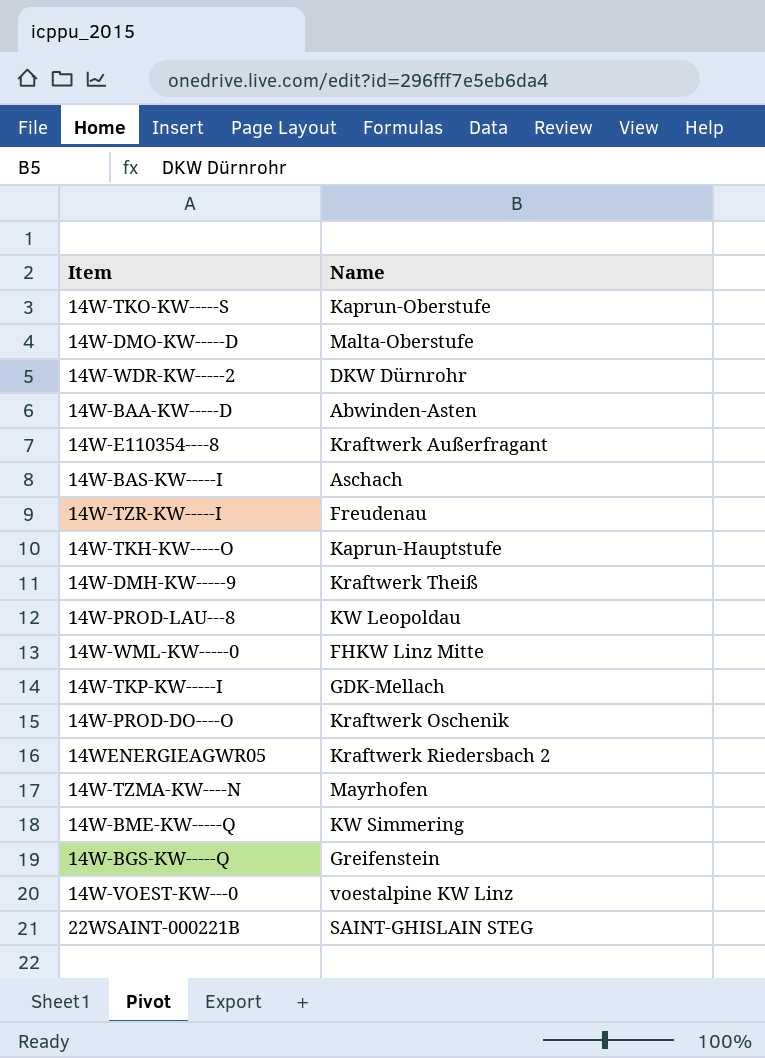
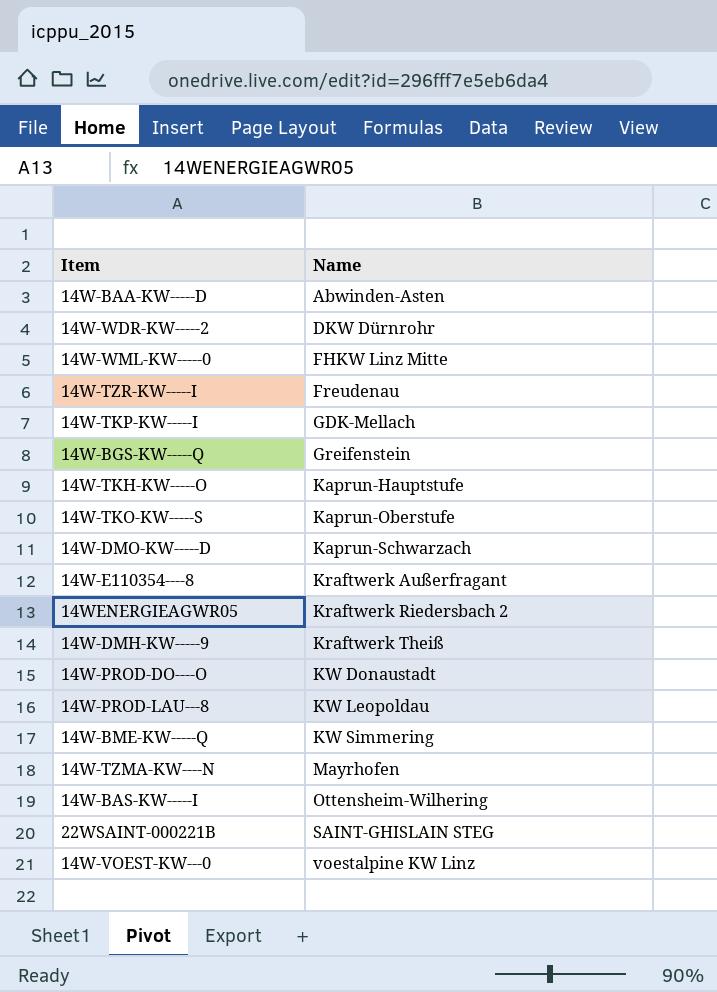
row order: none -> Name ascending
14W-DMO-KW-----D | Name: Malta-Oberstufe -> Kaprun-Schwarzach
14W-PROD-DO----O | Name: Kraftwerk Oschenik -> KW Donaustadt
14W-BAS-KW-----I | Name: Aschach -> Ottensheim-Wilhering

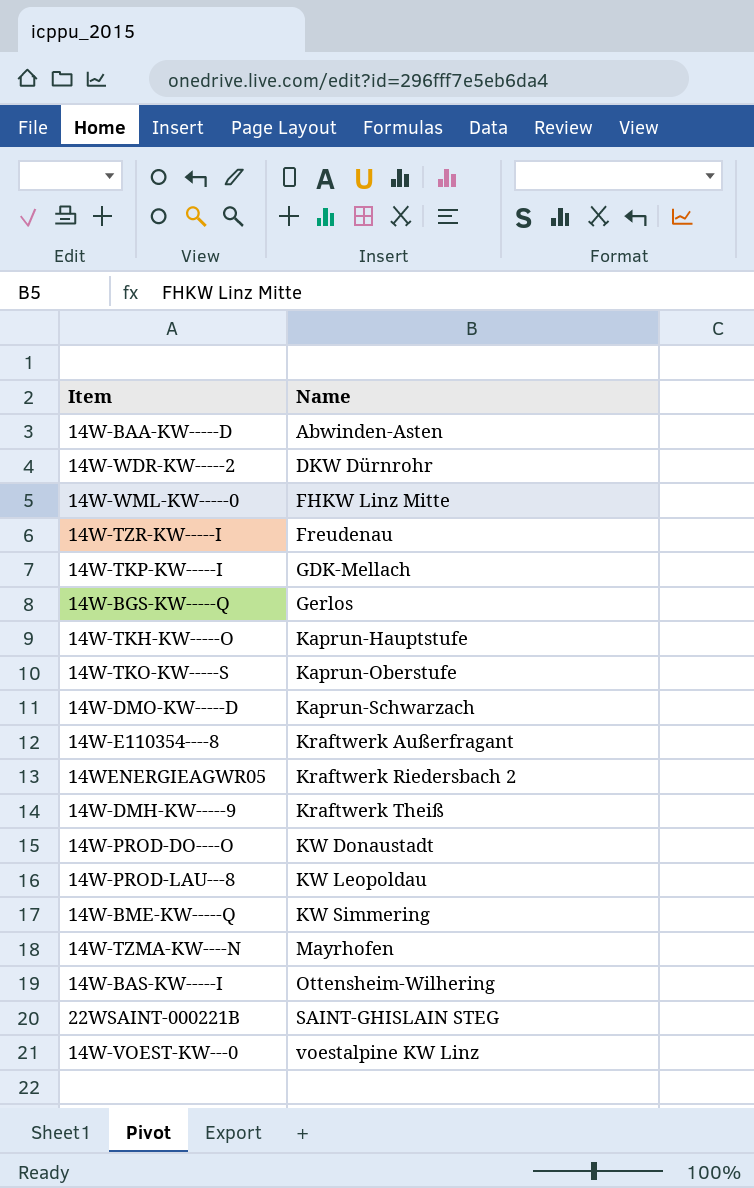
14W-BGS-KW-----Q | Name: Greifenstein -> Gerlos

